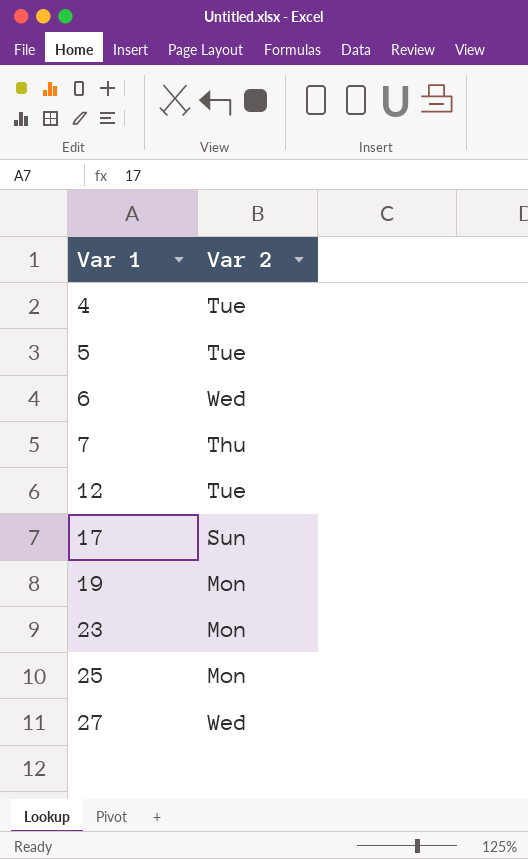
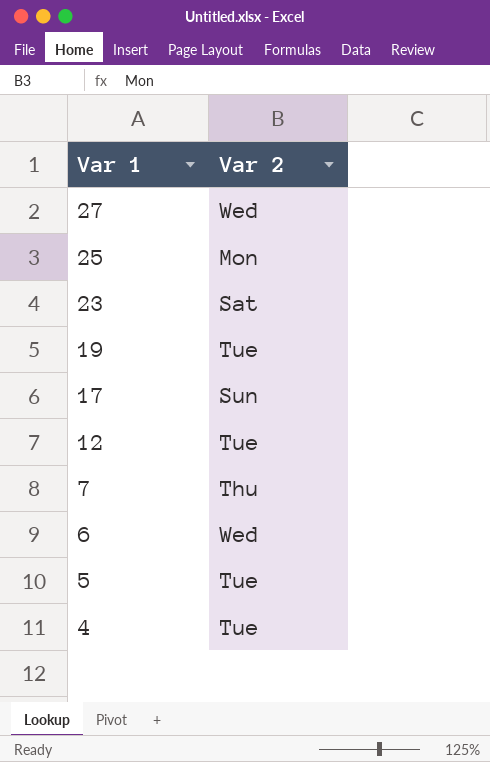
row order: Var 1 ascending -> Var 1 descending
23 | Var 2: Mon -> Sat
19 | Var 2: Mon -> Tue

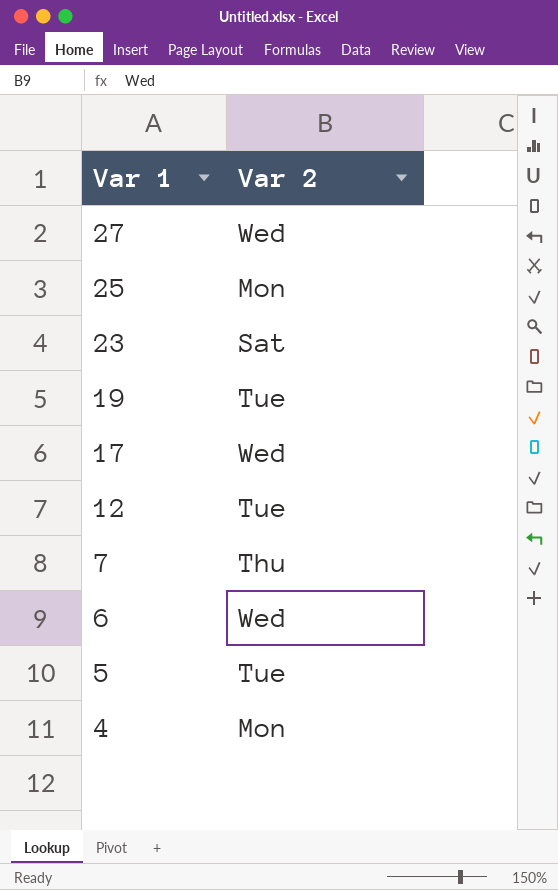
17 | Var 2: Sun -> Wed
4 | Var 2: Tue -> Mon

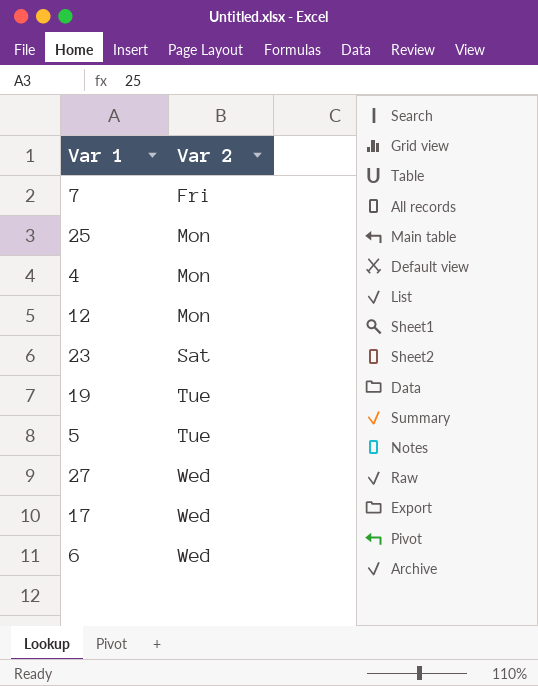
row order: Var 1 descending -> Var 2 ascending
7 | Var 2: Thu -> Fri
12 | Var 2: Tue -> Mon

